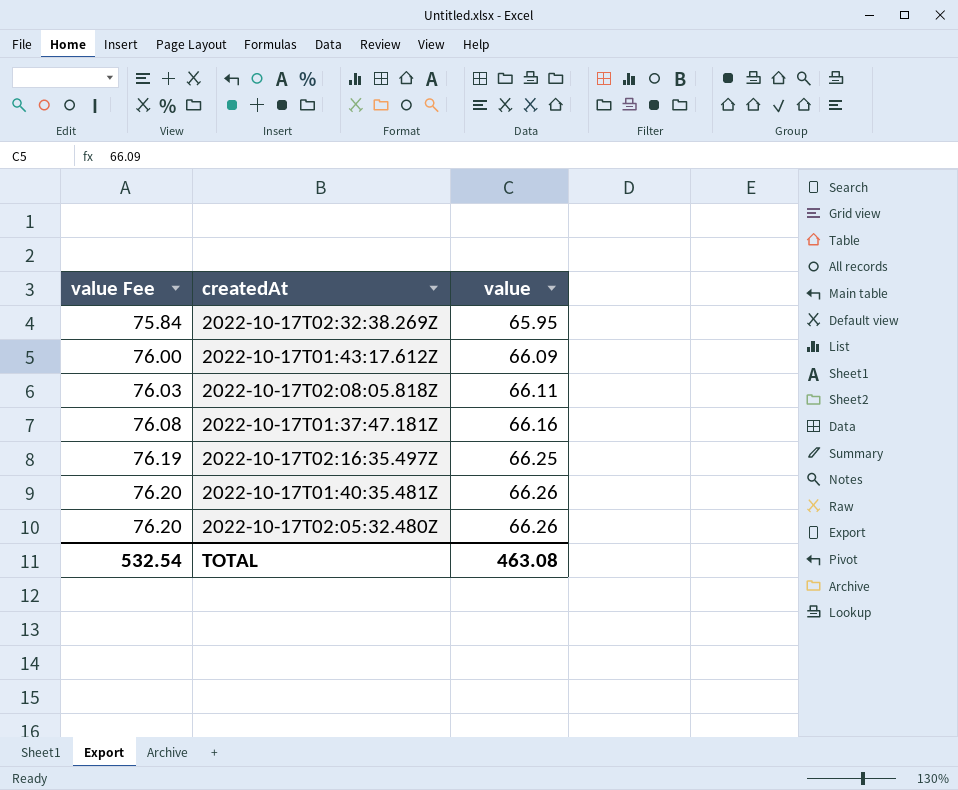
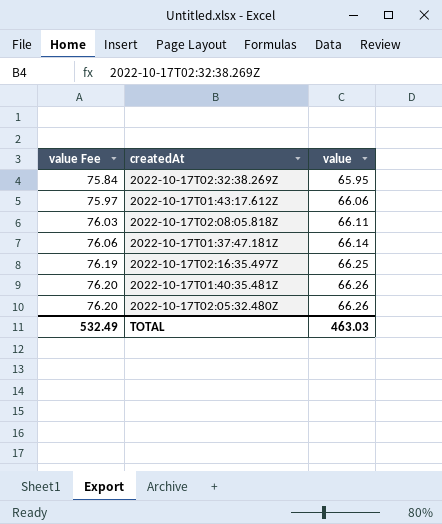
2022-10-17T01:43:17.612Z | value Fee: 76.00 -> 75.97
2022-10-17T01:43:17.612Z | value: 66.09 -> 66.06
2022-10-17T01:37:47.181Z | value Fee: 76.08 -> 76.06
2022-10-17T01:37:47.181Z | value: 66.16 -> 66.14
TOTAL | value Fee: 532.54 -> 532.49
TOTAL | value: 463.08 -> 463.03

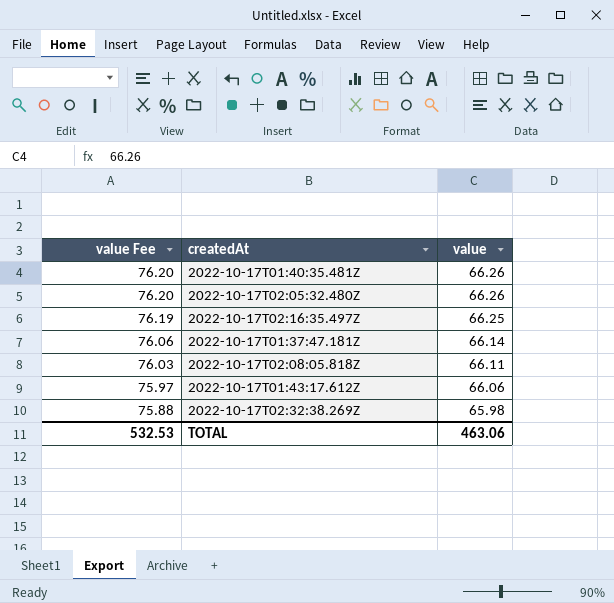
row order: value Fee ascending -> value Fee descending
2022-10-17T02:32:38.269Z | value Fee: 75.84 -> 75.88
2022-10-17T02:32:38.269Z | value: 65.95 -> 65.98
TOTAL | value Fee: 532.49 -> 532.53
TOTAL | value: 463.03 -> 463.06

